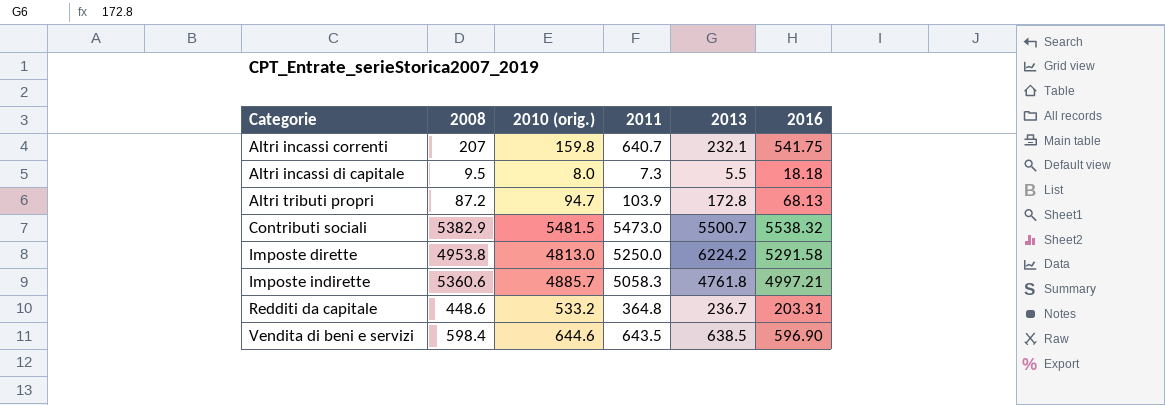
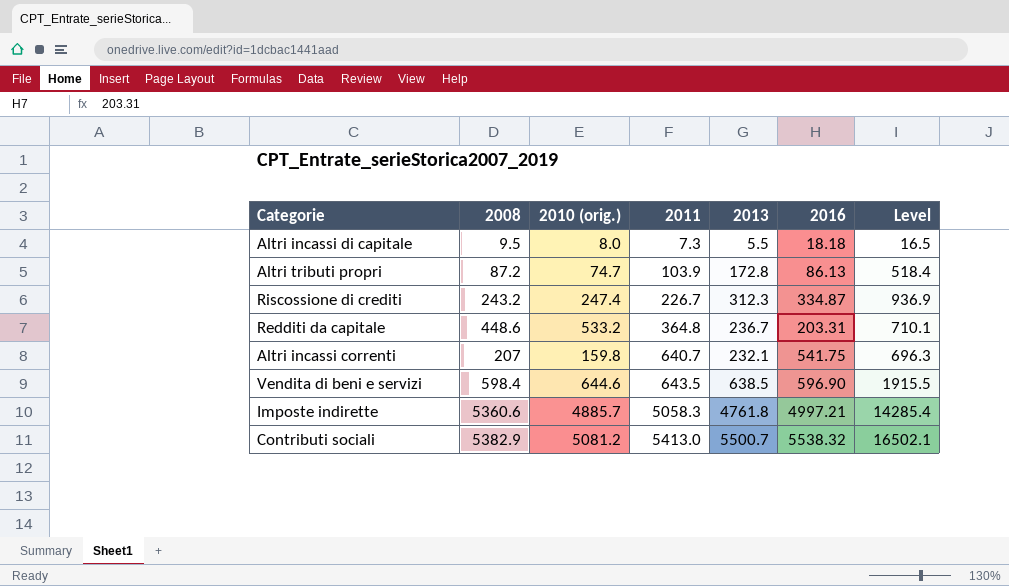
row order: Categorie ascending -> 2011 ascending
column Level | formula: none -> [2013] * 3
row Imposte dirette: 4953.8 | 4813.0 | 5250.0 | 6224.2 | 5291.58 -> none
Altri tributi propri | 2010 (orig.): 94.7 -> 74.7
Altri tributi propri | 2016: 68.13 -> 86.13
row Riscossione di crediti: none -> 243.2 | 247.4 | 226.7 | 312.3 | 334.87 | 936.9
Contributi sociali | 2010 (orig.): 5481.5 -> 5081.2
Contributi sociali | 2011: 5473.0 -> 5413.0

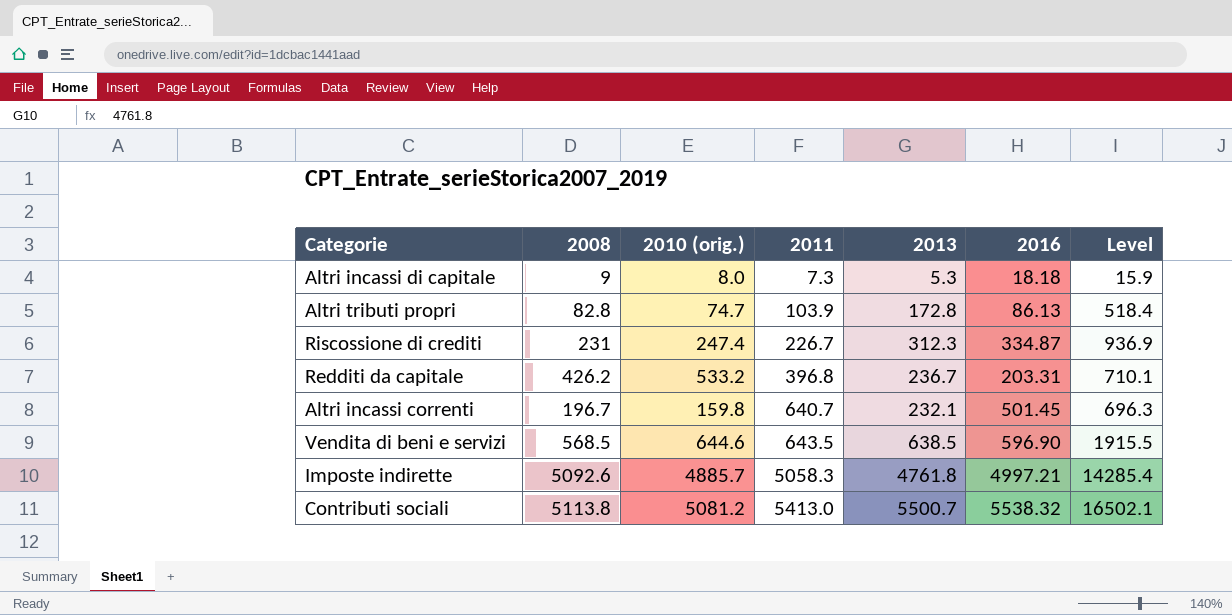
Altri incassi di capitale | 2008: 9.5 -> 9
Altri incassi di capitale | 2013: 5.5 -> 5.3
Altri incassi di capitale | Level: 16.5 -> 15.9
Altri tributi propri | 2008: 87.2 -> 82.8
Riscossione di crediti | 2008: 243.2 -> 231
Redditi da capitale | 2008: 448.6 -> 426.2
Redditi da capitale | 2011: 364.8 -> 396.8
Altri incassi correnti | 2008: 207 -> 196.7
Altri incassi correnti | 2016: 541.75 -> 501.45
Vendita di beni e servizi | 2008: 598.4 -> 568.5
Imposte indirette | 2008: 5360.6 -> 5092.6
Contributi sociali | 2008: 5382.9 -> 5113.8

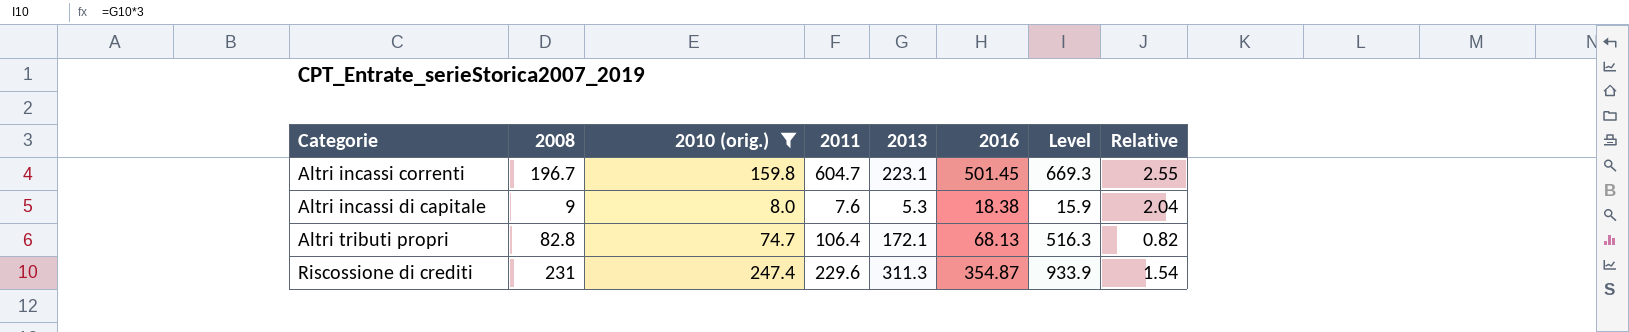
filter: none -> 2010 (orig.) <= 247.4
row order: 2011 ascending -> Categorie ascending
column Relative | formula: none -> [2016] / [2008]
Altri incassi correnti | 2011: 640.7 -> 604.7
Altri incassi correnti | 2013: 232.1 -> 223.1
Altri incassi correnti | Level: 696.3 -> 669.3
Altri incassi di capitale | 2011: 7.3 -> 7.6
Altri incassi di capitale | 2016: 18.18 -> 18.38
Altri tributi propri | 2011: 103.9 -> 106.4
Altri tributi propri | 2013: 172.8 -> 172.1
Altri tributi propri | 2016: 86.13 -> 68.13
Altri tributi propri | Level: 518.4 -> 516.3
Riscossione di crediti | 2011: 226.7 -> 229.6
Riscossione di crediti | 2013: 312.3 -> 311.3
Riscossione di crediti | 2016: 334.87 -> 354.87
Riscossione di crediti | Level: 936.9 -> 933.9

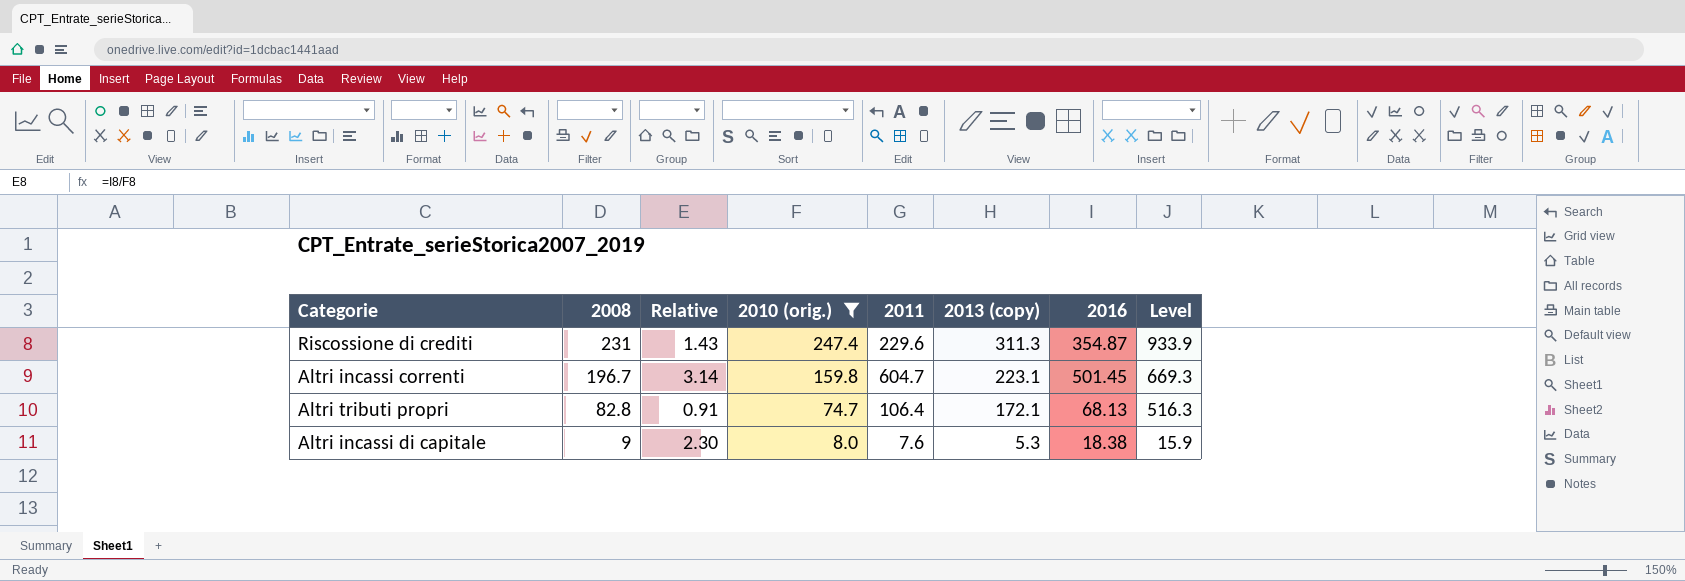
row order: Categorie ascending -> 2008 descending
column Relative | formula: [2016] / [2008] -> [2016] / [2010 (orig.)]
column Relative | position: 8 -> 3
column name: 2013 -> 2013 (copy)

